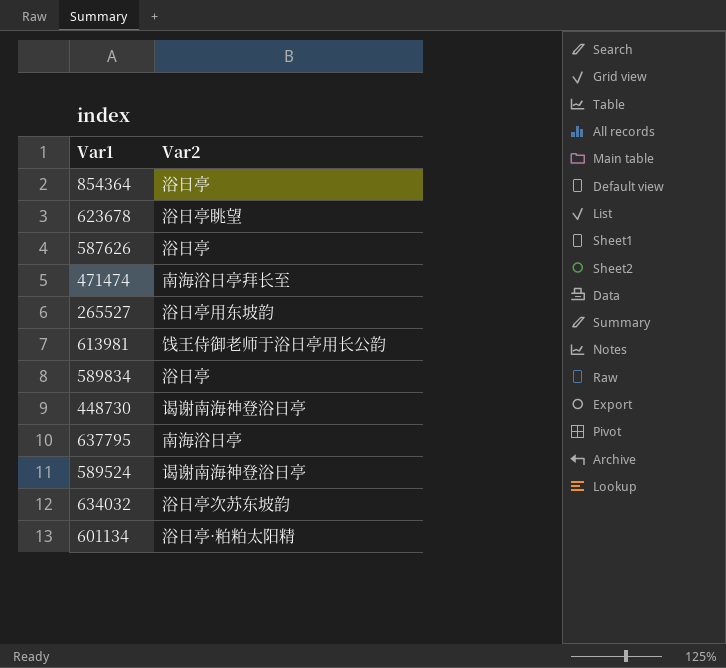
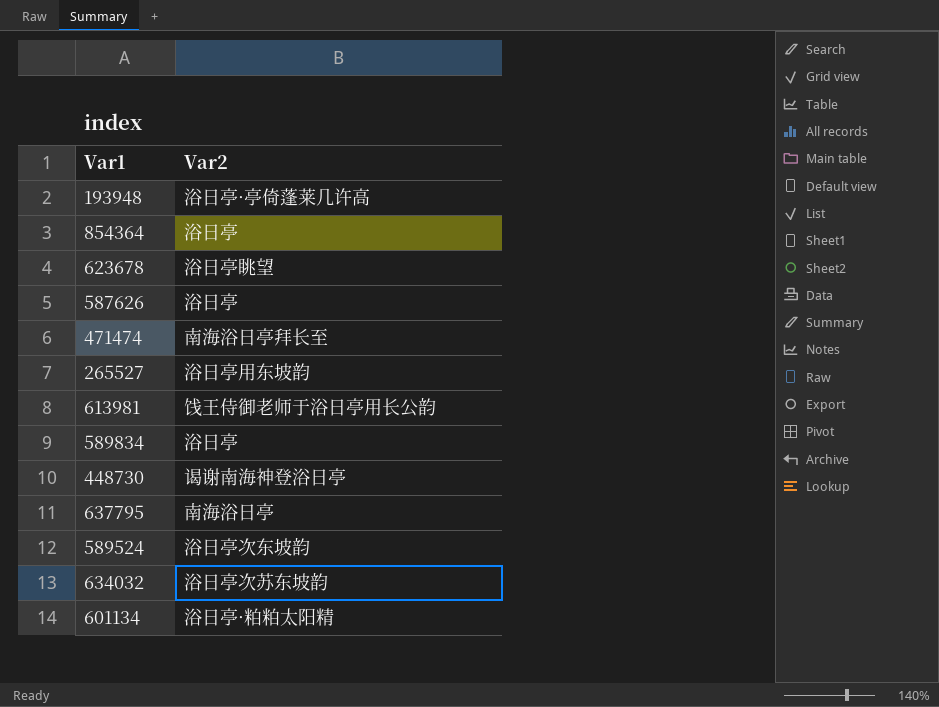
row 193948: none -> 浴日亭·亭倚蓬莱几许高
589524 | Var2: 谒谢南海神登浴日亭 -> 浴日亭次东坡韵

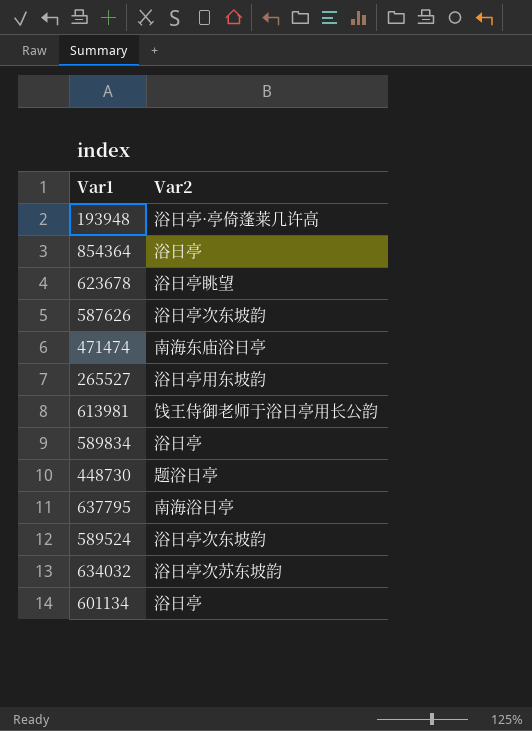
587626 | Var2: 浴日亭 -> 浴日亭次东坡韵
471474 | Var2: 南海浴日亭拜长至 -> 南海东庙浴日亭
448730 | Var2: 谒谢南海神登浴日亭 -> 题浴日亭
601134 | Var2: 浴日亭·粕粕太阳精 -> 浴日亭

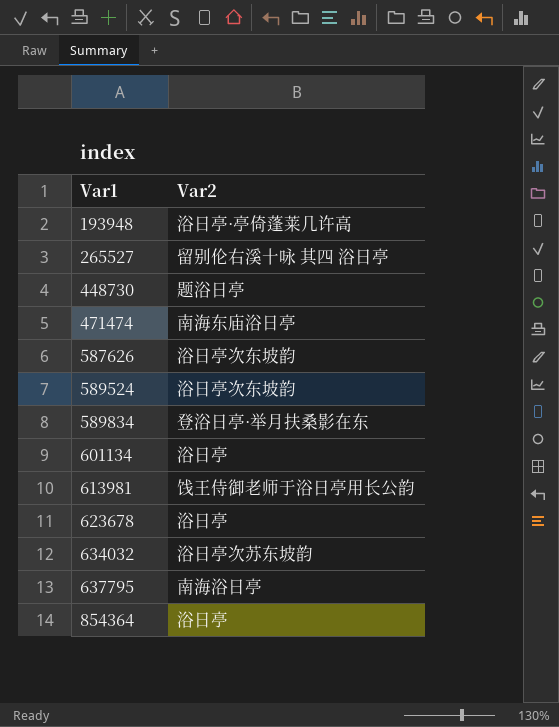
row order: none -> Var1 ascending
265527 | Var2: 浴日亭用东坡韵 -> 留别伦右溪十咏 其四 浴日亭
589834 | Var2: 浴日亭 -> 登浴日亭·举月扶桑影在东
623678 | Var2: 浴日亭眺望 -> 浴日亭

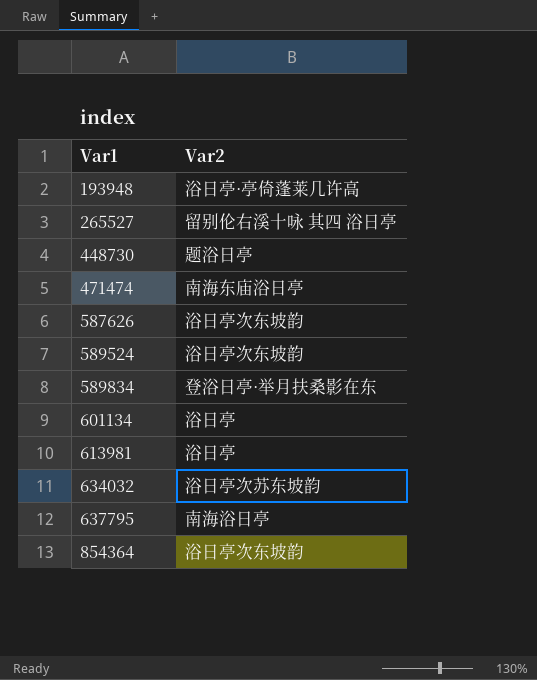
row 623678: 浴日亭 -> none
613981 | Var2: 饯王侍御老师于浴日亭用长公韵 -> 浴日亭
854364 | Var2: 浴日亭 -> 浴日亭次东坡韵

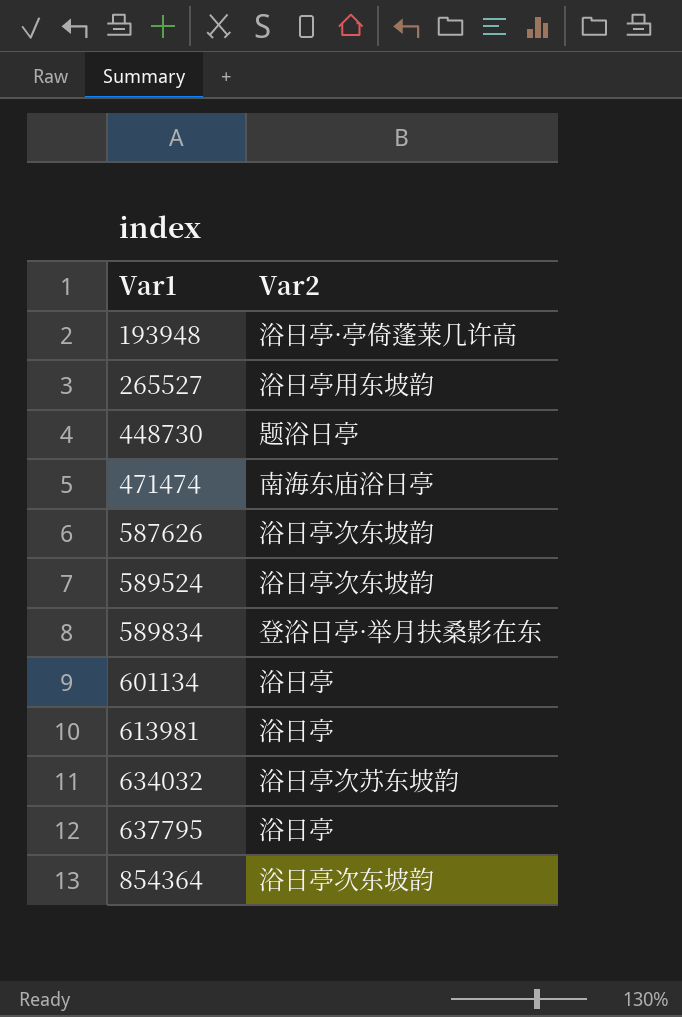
265527 | Var2: 留别伦右溪十咏 其四 浴日亭 -> 浴日亭用东坡韵
637795 | Var2: 南海浴日亭 -> 浴日亭

